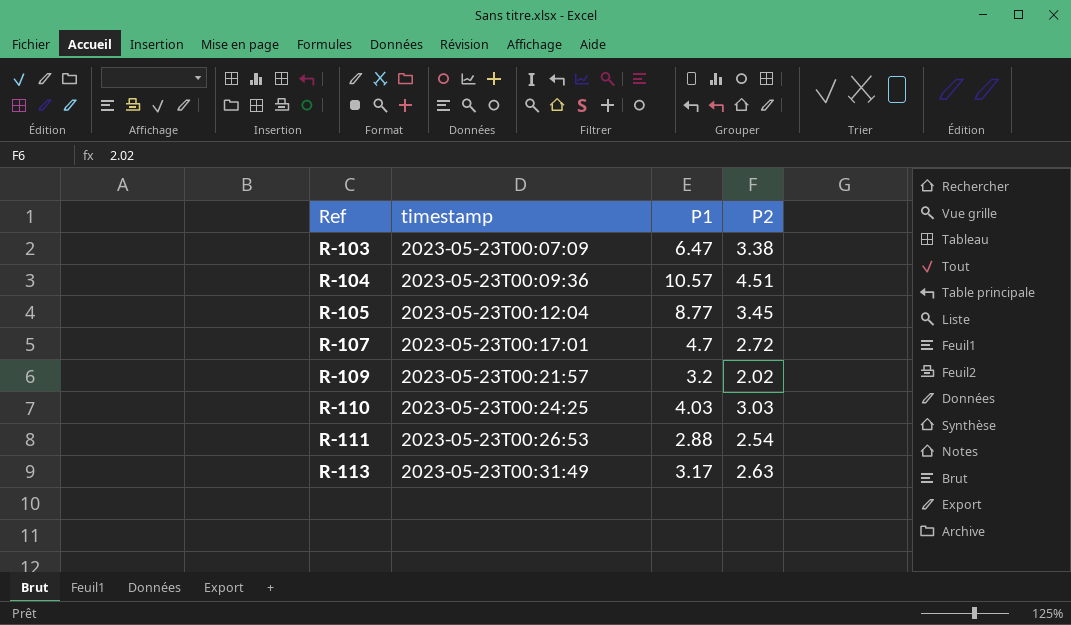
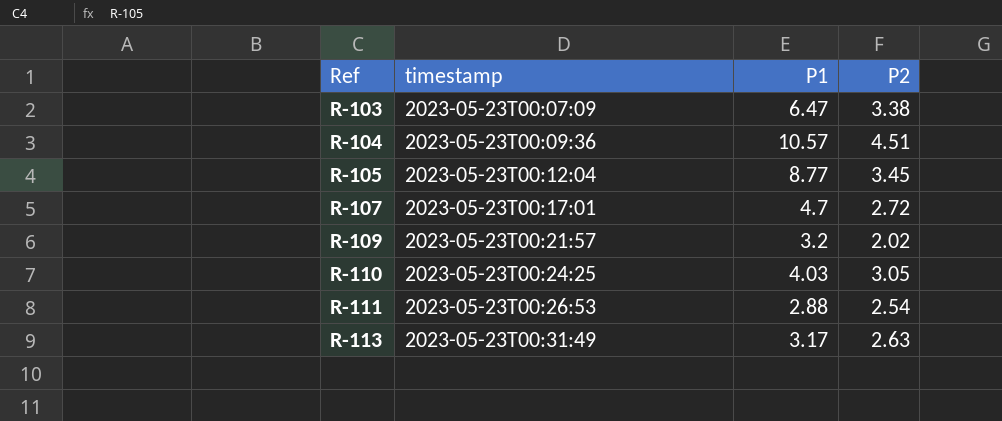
R-110 | P2: 3.03 -> 3.05

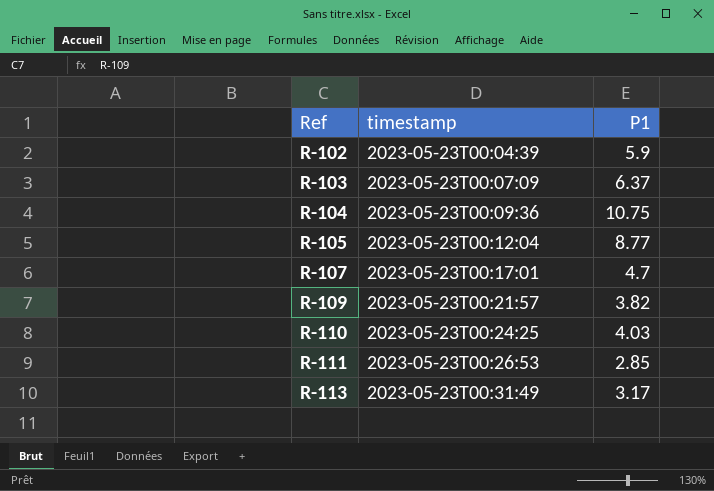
column P2 | position: 4 -> none
row R-102: none -> 2023-05-23T00:04:39 | 5.9
R-103 | P1: 6.47 -> 6.37
R-104 | P1: 10.57 -> 10.75
R-109 | P1: 3.2 -> 3.82
R-111 | P1: 2.88 -> 2.85

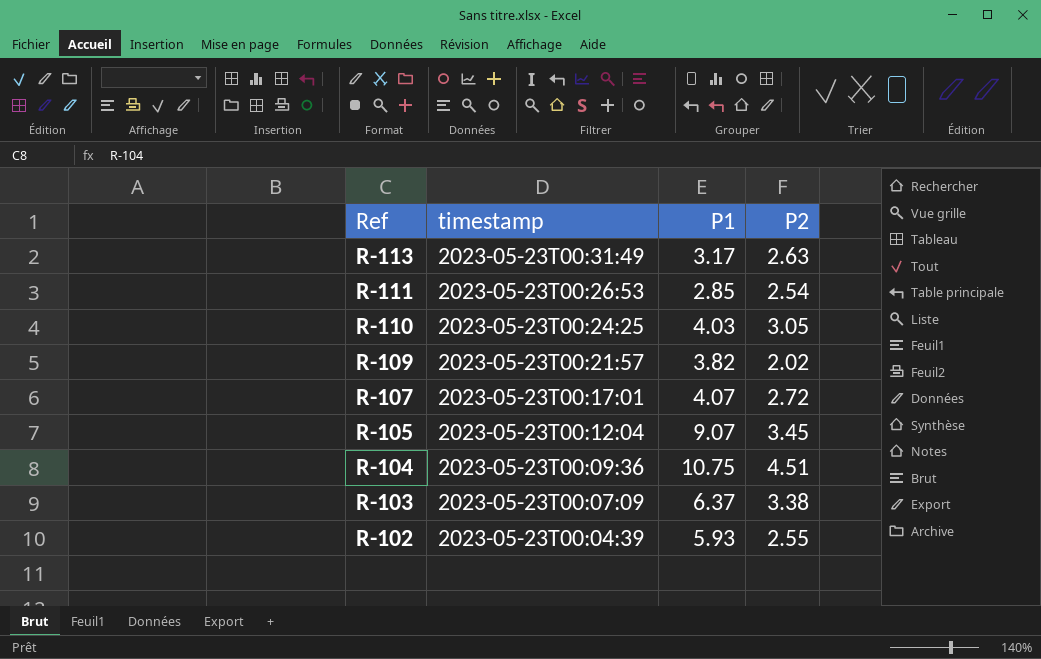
row order: Ref ascending -> Ref descending
column P2 | position: none -> 4
R-107 | P1: 4.7 -> 4.07
R-105 | P1: 8.77 -> 9.07
R-102 | P1: 5.9 -> 5.93

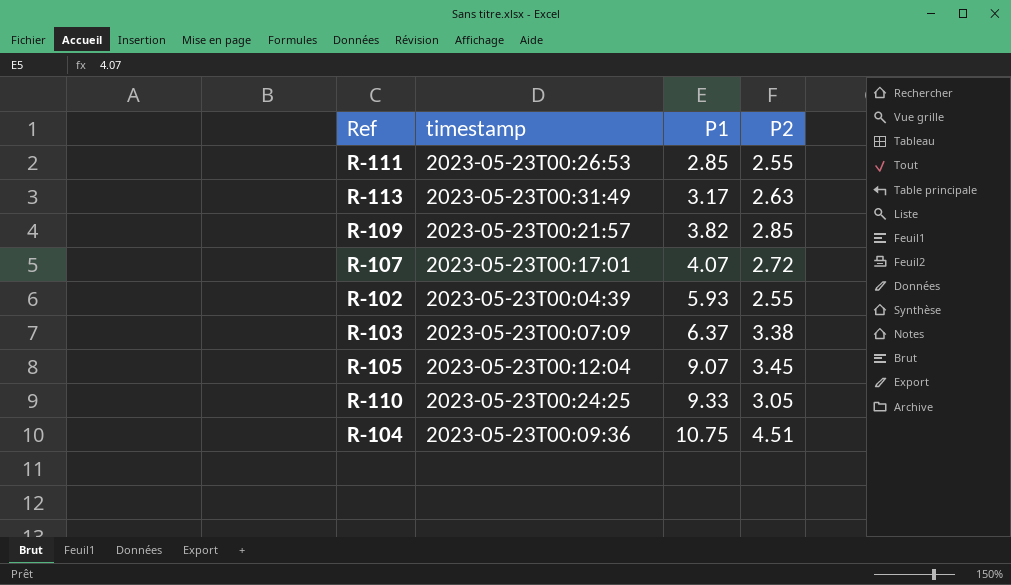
row order: Ref descending -> P1 ascending
R-111 | P2: 2.54 -> 2.55
R-109 | P2: 2.02 -> 2.85
R-110 | P1: 4.03 -> 9.33

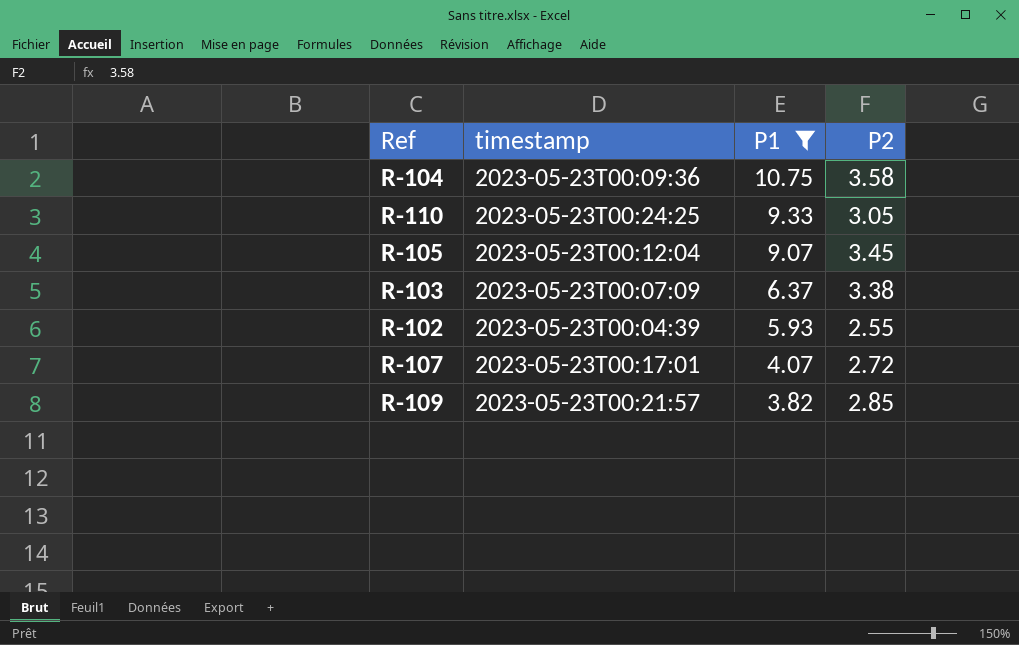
filter: none -> P1 >= 3.82
row order: P1 ascending -> P1 descending
R-104 | P2: 4.51 -> 3.58

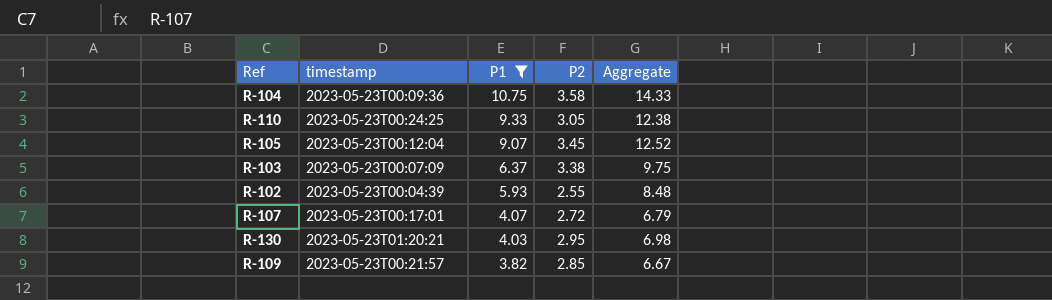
column Aggregate | formula: none -> [P1] + [P2]
row R-130: none -> 2023-05-23T01:20:21 | 4.03 | 2.95 | 6.98

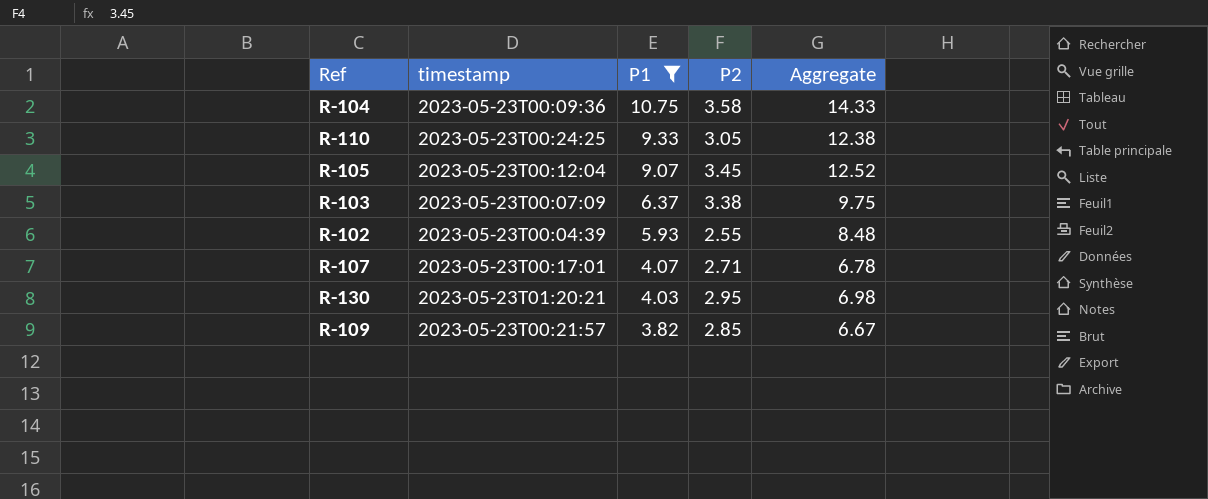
R-107 | P2: 2.72 -> 2.71
R-107 | Aggregate: 6.79 -> 6.78

